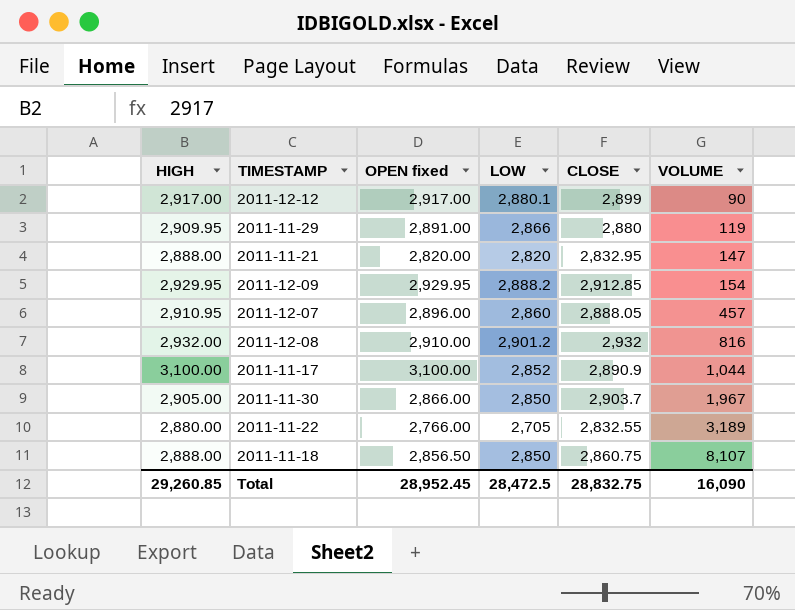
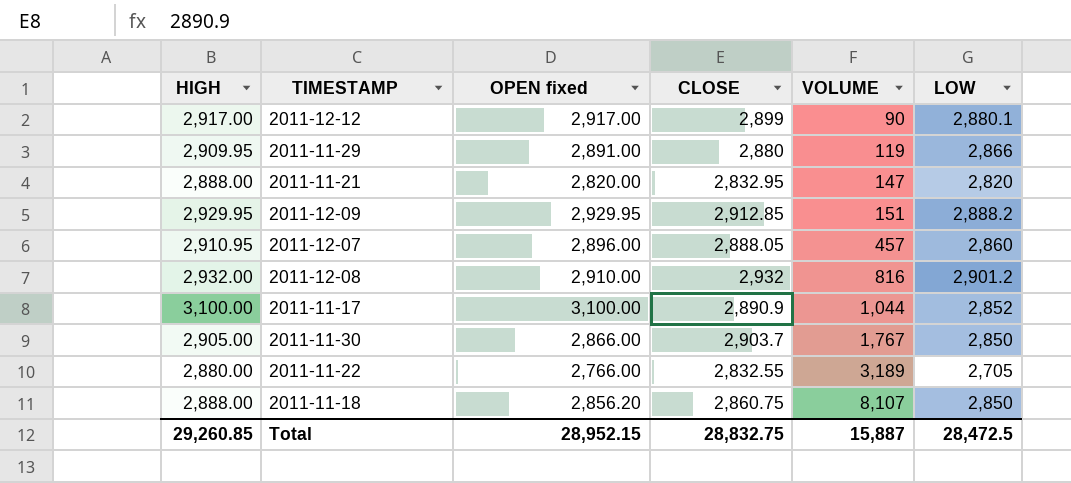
column LOW | position: 4 -> 6
2011-12-09 | VOLUME: 154 -> 151
2011-11-30 | VOLUME: 1,967 -> 1,767
2011-11-18 | OPEN fixed: 2,856.50 -> 2,856.20
Total | OPEN fixed: 28,952.45 -> 28,952.15
Total | VOLUME: 16,090 -> 15,887

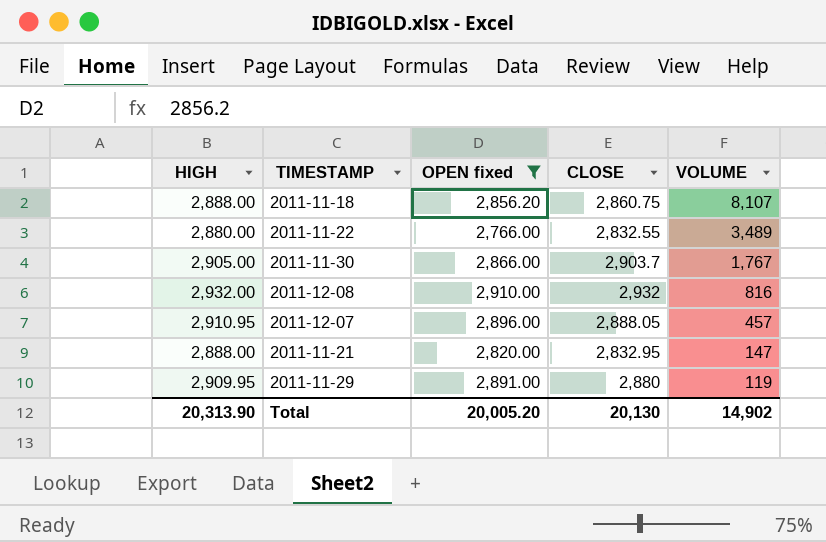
filter: none -> OPEN fixed <= 2,910.00
row order: VOLUME ascending -> VOLUME descending
column LOW | position: 6 -> none
2011-11-22 | VOLUME: 3,189 -> 3,489
Total | HIGH: 29,260.85 -> 20,313.90
Total | OPEN fixed: 28,952.15 -> 20,005.20
Total | CLOSE: 28,832.75 -> 20,130
Total | VOLUME: 15,887 -> 14,902

